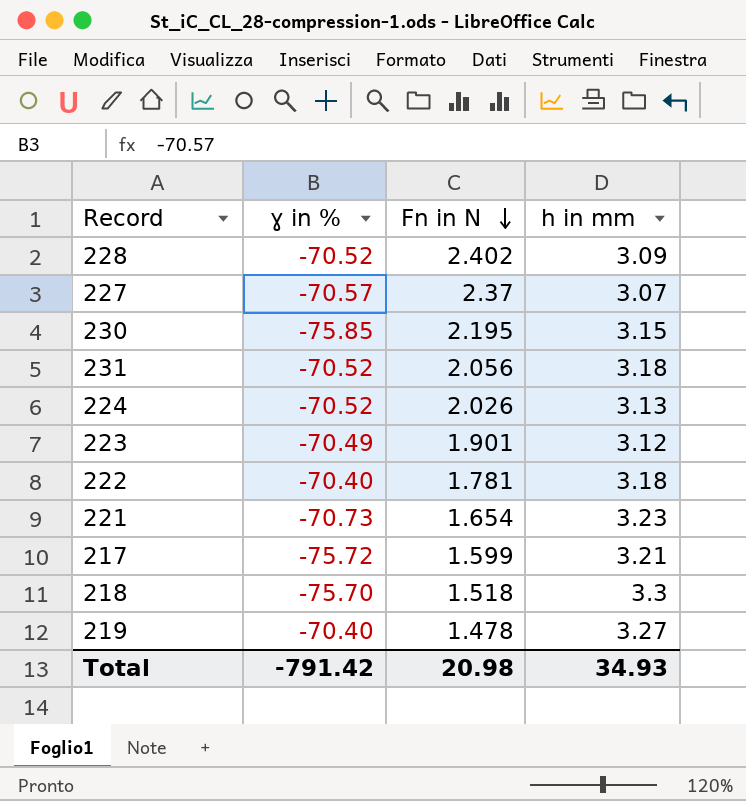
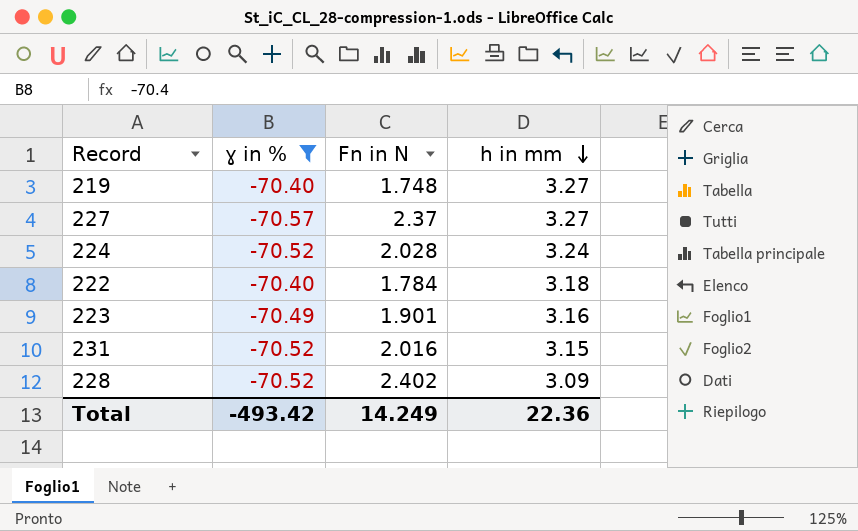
filter: none -> ɣ in % >= -70.57
row order: Fn in N descending -> h in mm descending
219 | Fn in N: 1.478 -> 1.748
227 | h in mm: 3.07 -> 3.27
224 | Fn in N: 2.026 -> 2.028
224 | h in mm: 3.13 -> 3.24
222 | Fn in N: 1.781 -> 1.784
223 | h in mm: 3.12 -> 3.16
231 | Fn in N: 2.056 -> 2.016
231 | h in mm: 3.18 -> 3.15
Total | ɣ in %: -791.42 -> -493.42
Total | Fn in N: 20.98 -> 14.249
Total | h in mm: 34.93 -> 22.36

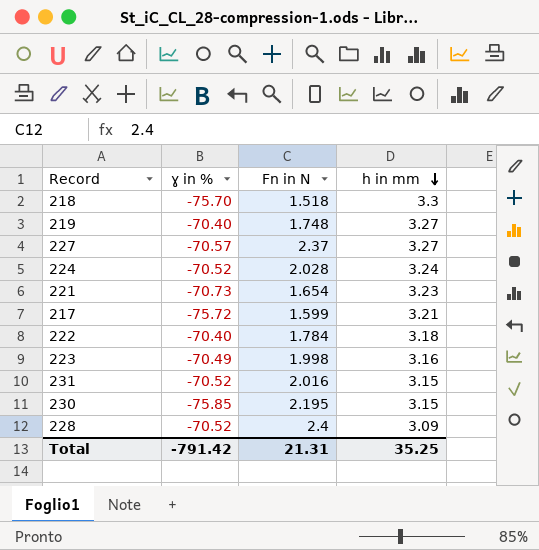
filter: ɣ in % >= -70.57 -> none
223 | Fn in N: 1.901 -> 1.998
228 | Fn in N: 2.402 -> 2.4
Total | ɣ in %: -493.42 -> -791.42
Total | Fn in N: 14.249 -> 21.31
Total | h in mm: 22.36 -> 35.25

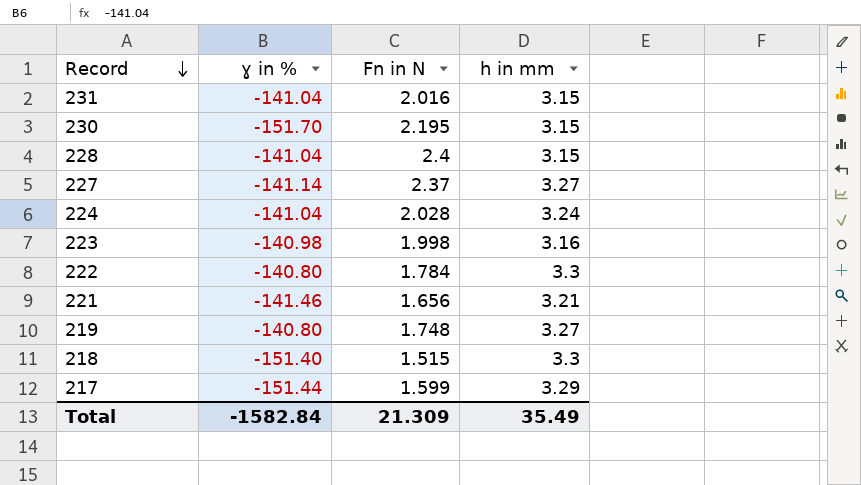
row order: h in mm descending -> Record descending
231 | ɣ in %: -70.52 -> -141.04
230 | ɣ in %: -75.85 -> -151.70
228 | ɣ in %: -70.52 -> -141.04
228 | h in mm: 3.09 -> 3.15
227 | ɣ in %: -70.57 -> -141.14
224 | ɣ in %: -70.52 -> -141.04
223 | ɣ in %: -70.49 -> -140.98
222 | ɣ in %: -70.40 -> -140.80
222 | h in mm: 3.18 -> 3.3
221 | ɣ in %: -70.73 -> -141.46
221 | Fn in N: 1.654 -> 1.656
221 | h in mm: 3.23 -> 3.21
219 | ɣ in %: -70.40 -> -140.80
218 | ɣ in %: -75.70 -> -151.40
218 | Fn in N: 1.518 -> 1.515
217 | ɣ in %: -75.72 -> -151.44
217 | h in mm: 3.21 -> 3.29
Total | ɣ in %: -791.42 -> -1582.84
Total | Fn in N: 21.31 -> 21.309
Total | h in mm: 35.25 -> 35.49

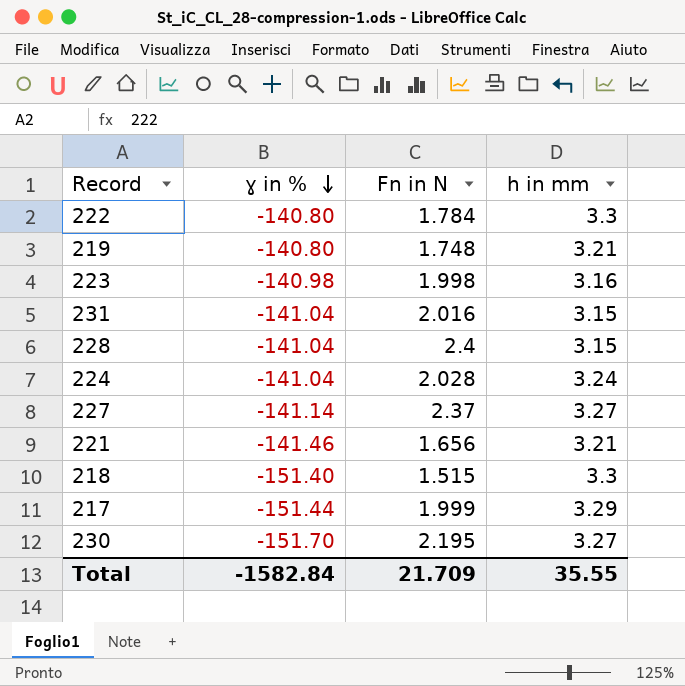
row order: Record descending -> ɣ in % descending
219 | h in mm: 3.27 -> 3.21
217 | Fn in N: 1.599 -> 1.999
230 | h in mm: 3.15 -> 3.27
Total | Fn in N: 21.309 -> 21.709
Total | h in mm: 35.49 -> 35.55

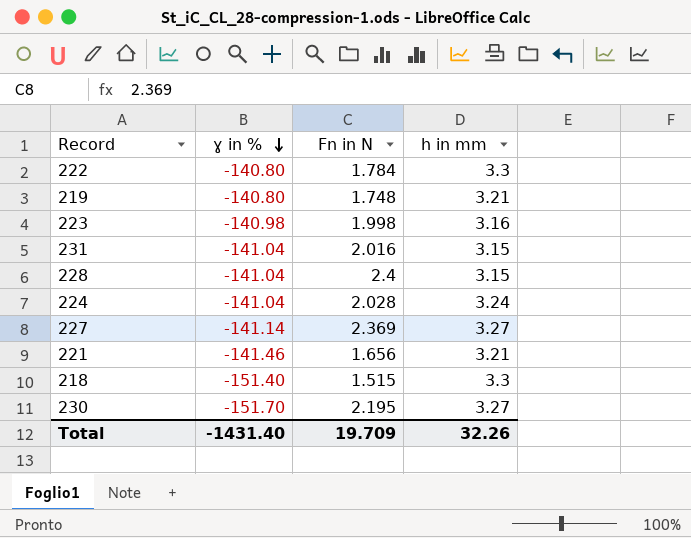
row 217: -151.44 | 1.999 | 3.29 -> none
227 | Fn in N: 2.37 -> 2.369
Total | ɣ in %: -1582.84 -> -1431.40
Total | Fn in N: 21.709 -> 19.709
Total | h in mm: 35.55 -> 32.26

